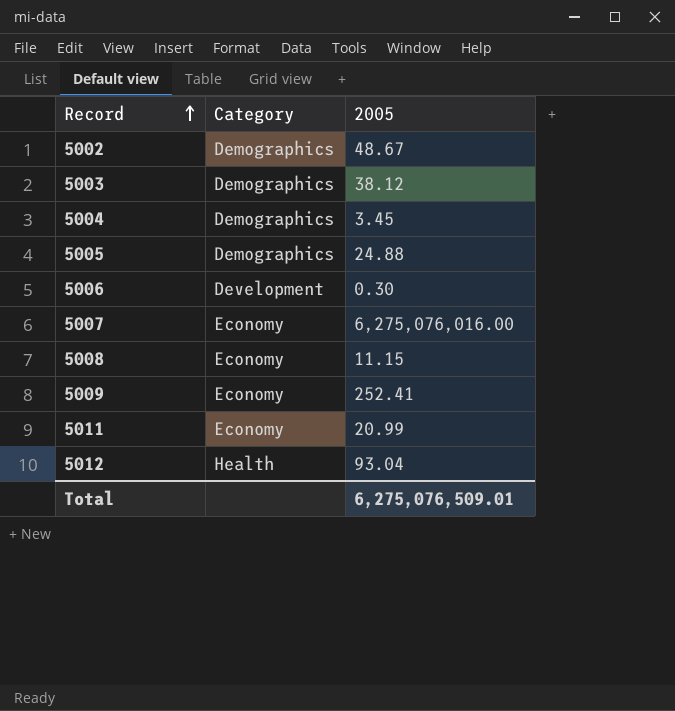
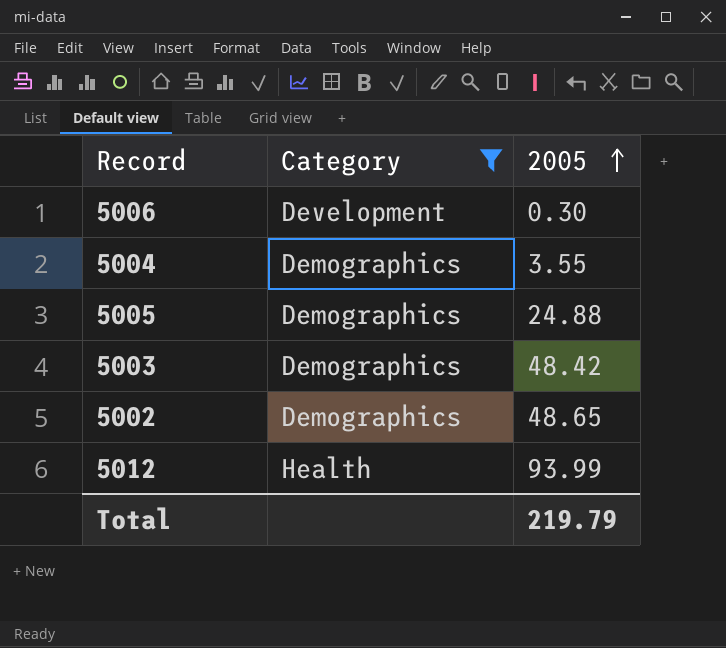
filter: none -> Category != Economy
row order: Record ascending -> 2005 ascending
5004 | 2005: 3.45 -> 3.55
5003 | 2005: 38.12 -> 48.42
5002 | 2005: 48.67 -> 48.65
5012 | 2005: 93.04 -> 93.99
Total | 2005: 6,275,076,509.01 -> 219.79

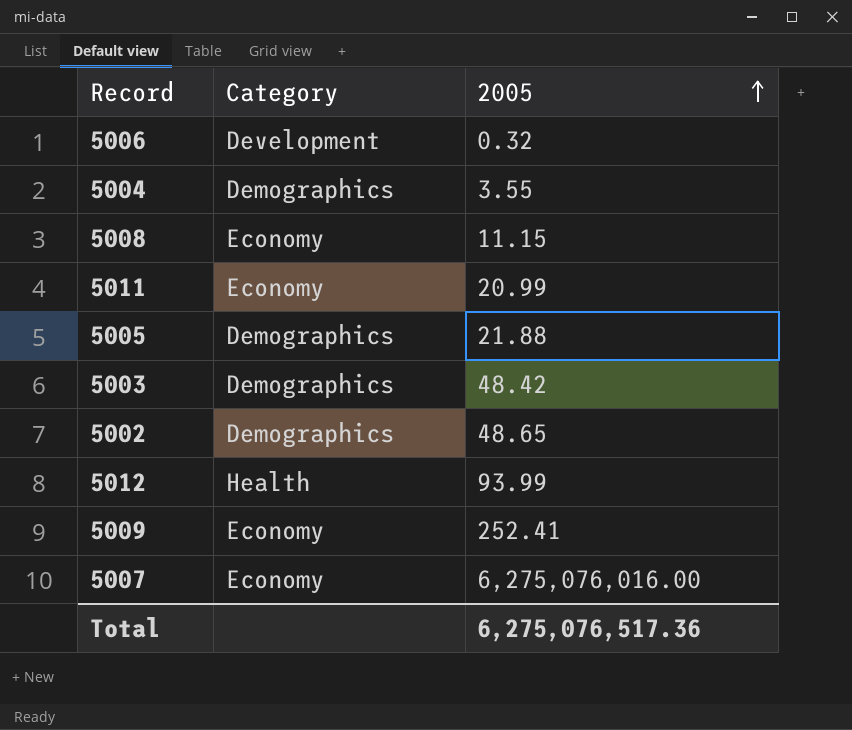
filter: Category != Economy -> none
5006 | 2005: 0.30 -> 0.32
5005 | 2005: 24.88 -> 21.88
Total | 2005: 219.79 -> 6,275,076,517.36

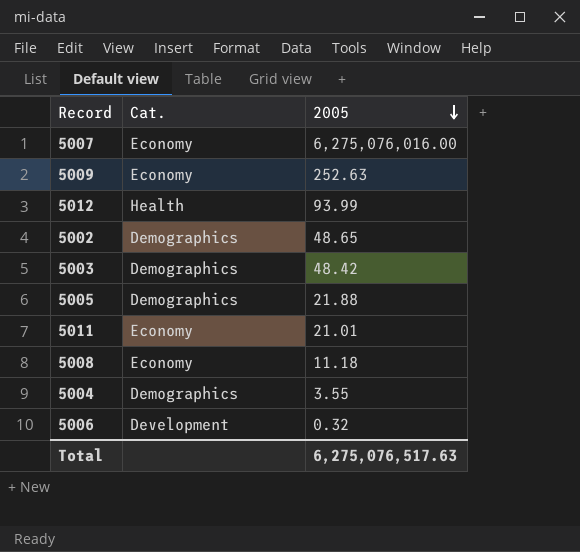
row order: 2005 ascending -> 2005 descending
column name: Category -> Cat.
5009 | 2005: 252.41 -> 252.63
5011 | 2005: 20.99 -> 21.01
5008 | 2005: 11.15 -> 11.18
Total | 2005: 6,275,076,517.36 -> 6,275,076,517.63

